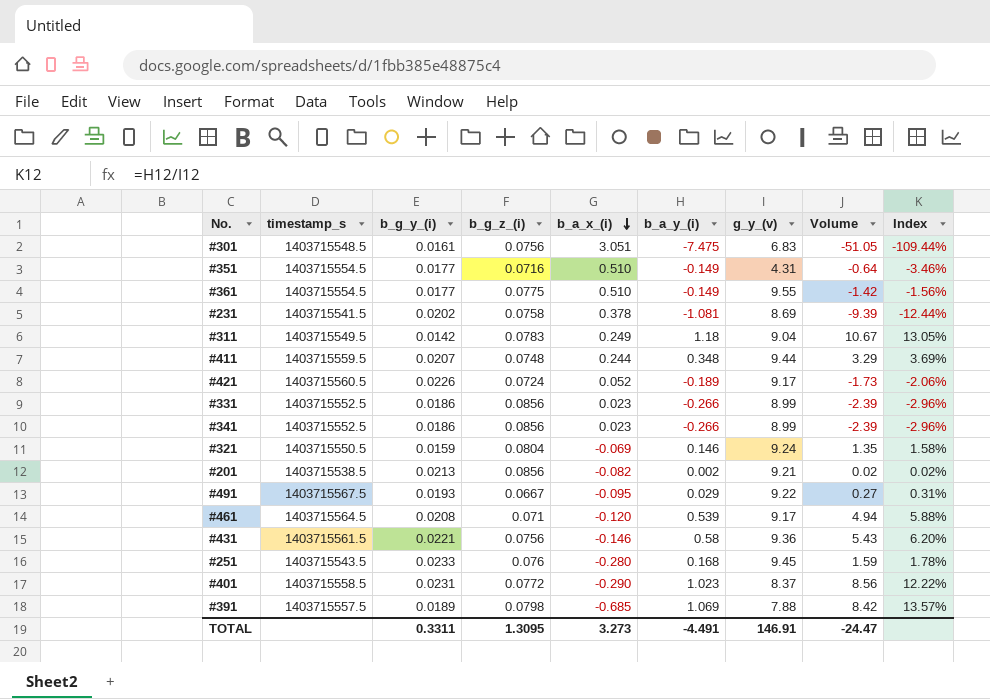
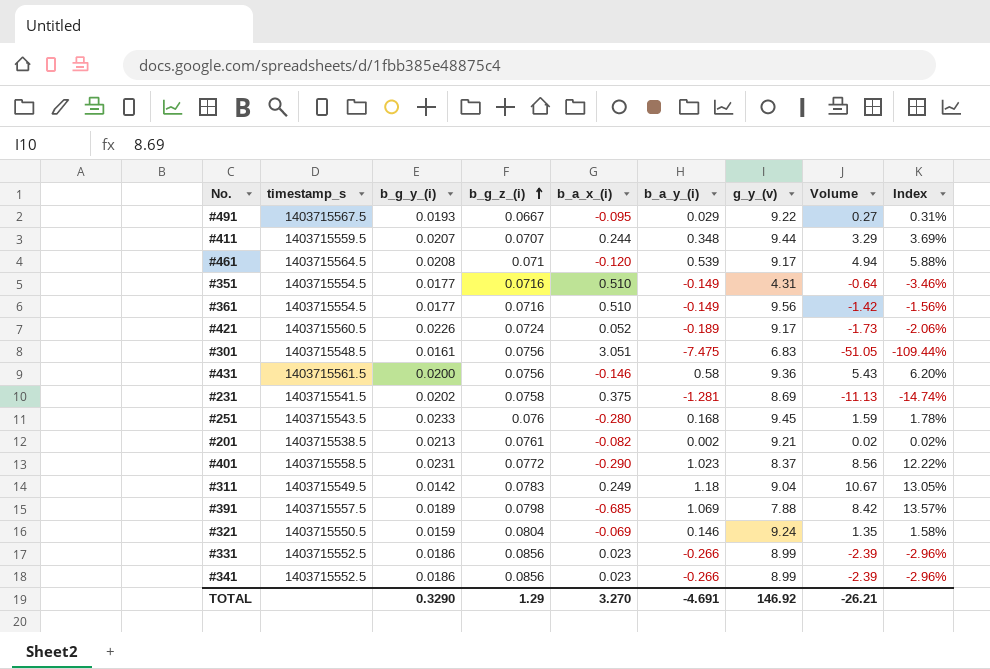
row order: b_a_x_(i) descending -> b_g_z_(i) ascending
#411 | b_g_z_(i): 0.0748 -> 0.0707
#361 | b_g_z_(i): 0.0775 -> 0.0716
#361 | g_y_(v): 9.55 -> 9.56
#431 | b_g_y_(i): 0.0221 -> 0.0200
#231 | b_a_x_(i): 0.378 -> 0.375
#231 | b_a_y_(i): -1.081 -> -1.281
#231 | Volume: -9.39 -> -11.13
#231 | Index: -12.44% -> -14.74%
#201 | b_g_z_(i): 0.0856 -> 0.0761
TOTAL | b_g_y_(i): 0.3311 -> 0.3290
TOTAL | b_g_z_(i): 1.3095 -> 1.29
TOTAL | b_a_x_(i): 3.273 -> 3.270
TOTAL | b_a_y_(i): -4.491 -> -4.691
TOTAL | g_y_(v): 146.91 -> 146.92
TOTAL | Volume: -24.47 -> -26.21

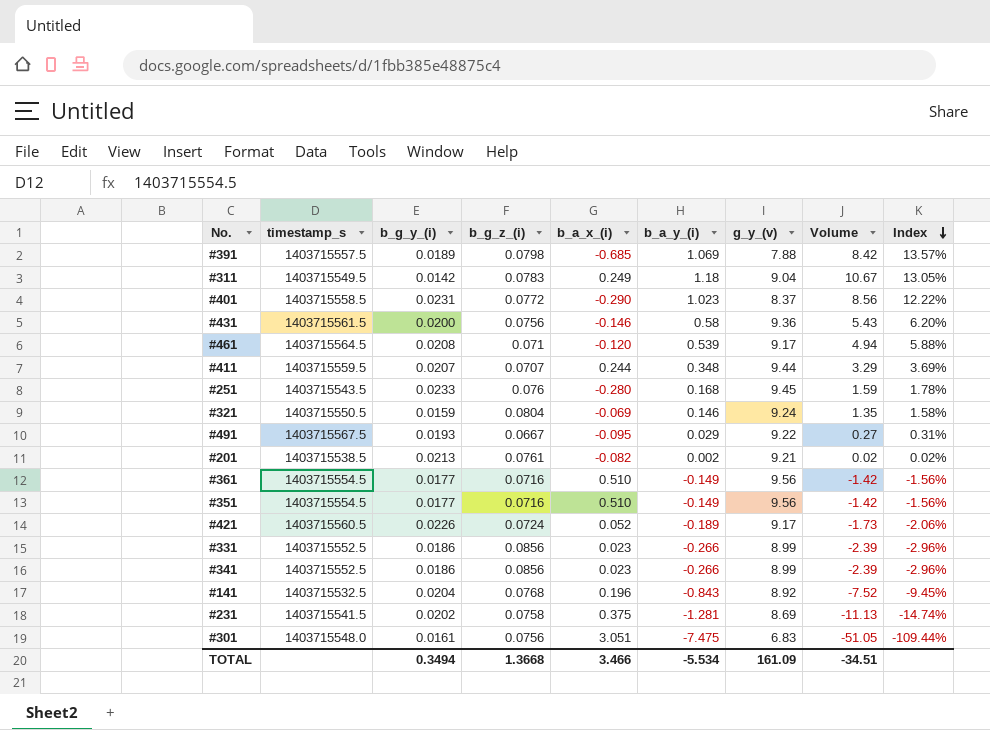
row order: b_g_z_(i) ascending -> Index descending
#351 | g_y_(v): 4.31 -> 9.56
#351 | Volume: -0.64 -> -1.42
#351 | Index: -3.46% -> -1.56%
row #141: none -> 1403715532.5 | 0.0204 | 0.0768 | 0.196 | -0.843 | 8.92 | -7.52 | -9.45%
#301 | timestamp_s: 1403715548.5 -> 1403715548.0
TOTAL | b_g_y_(i): 0.3290 -> 0.3494
TOTAL | b_g_z_(i): 1.29 -> 1.3668
TOTAL | b_a_x_(i): 3.270 -> 3.466
TOTAL | b_a_y_(i): -4.691 -> -5.534
TOTAL | g_y_(v): 146.92 -> 161.09
TOTAL | Volume: -26.21 -> -34.51

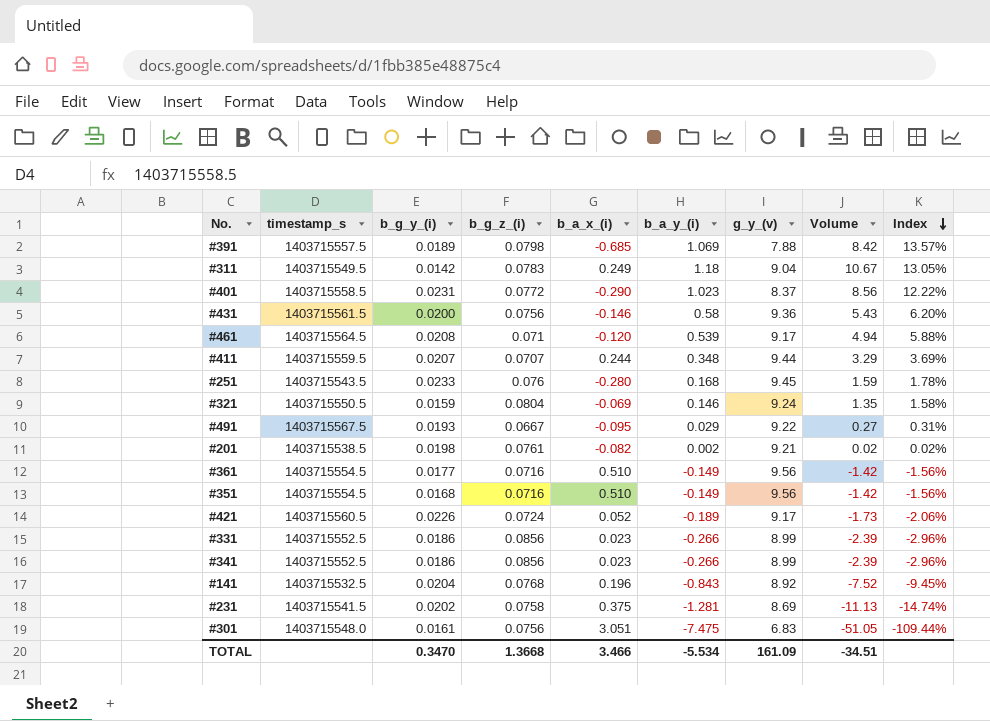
#201 | b_g_y_(i): 0.0213 -> 0.0198
#351 | b_g_y_(i): 0.0177 -> 0.0168
TOTAL | b_g_y_(i): 0.3494 -> 0.3470

